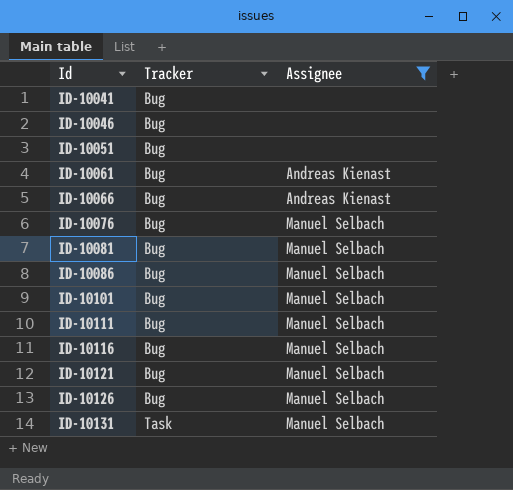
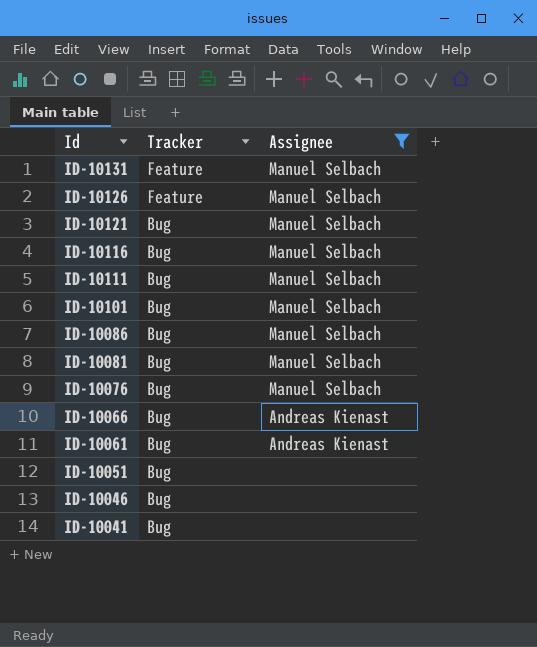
row order: Id ascending -> Id descending
ID-10131 | Tracker: Task -> Feature
ID-10126 | Tracker: Bug -> Feature

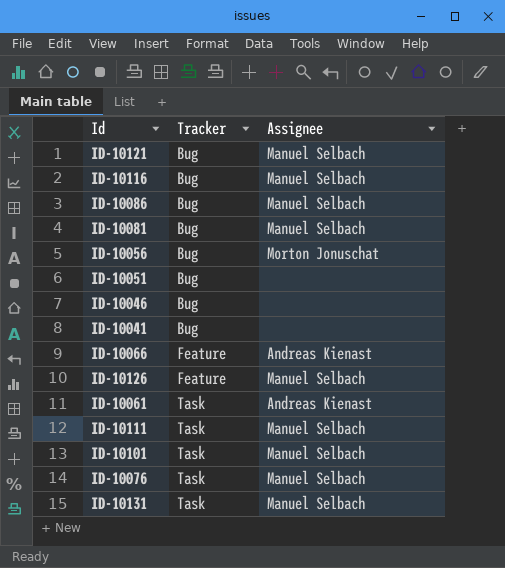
filter: Assignee != Morton Jonuschat -> none
row order: Id descending -> Tracker ascending
ID-10066 | Tracker: Bug -> Feature
ID-10061 | Tracker: Bug -> Task
ID-10111 | Tracker: Bug -> Task
ID-10101 | Tracker: Bug -> Task
ID-10076 | Tracker: Bug -> Task
ID-10131 | Tracker: Feature -> Task

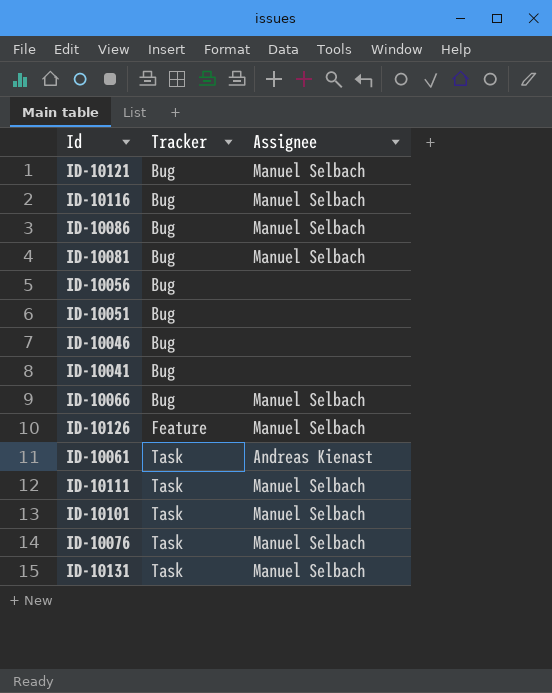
ID-10056 | Assignee: Morton Jonuschat -> none
ID-10066 | Tracker: Feature -> Bug
ID-10066 | Assignee: Andreas Kienast -> Manuel Selbach

